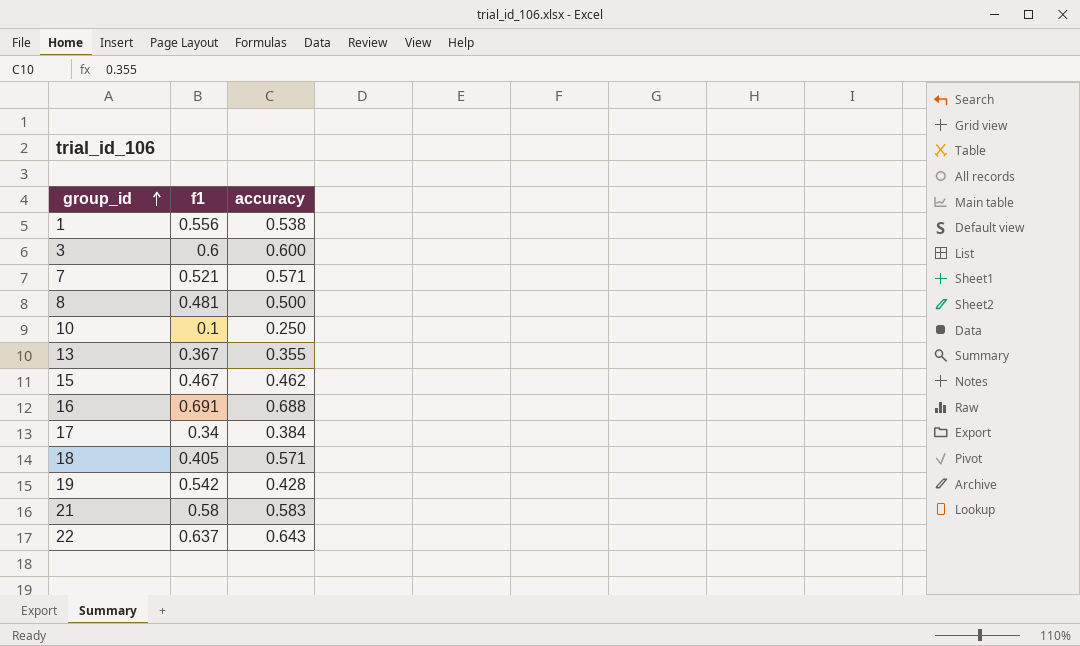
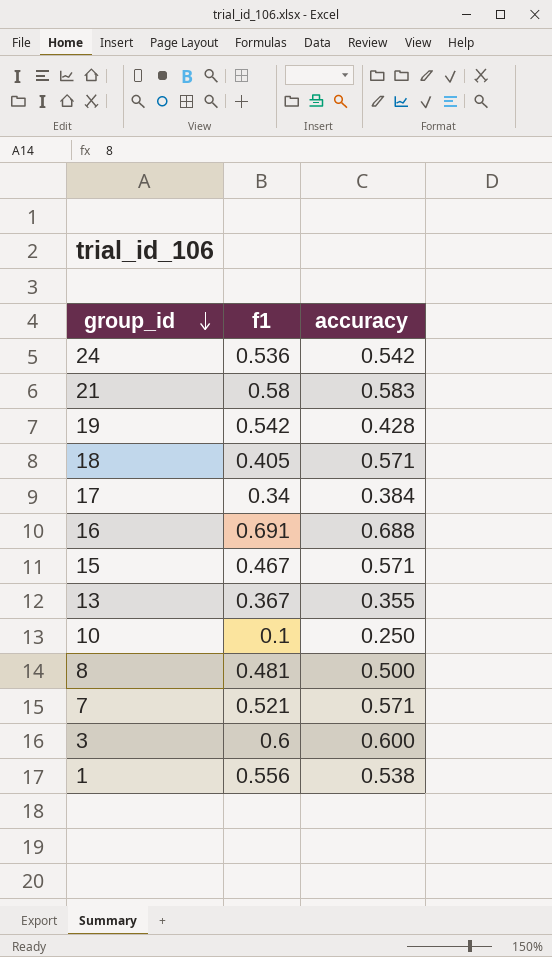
row order: group_id ascending -> group_id descending
row 22: 0.637 | 0.643 -> none
row 24: none -> 0.536 | 0.542
15 | accuracy: 0.462 -> 0.571

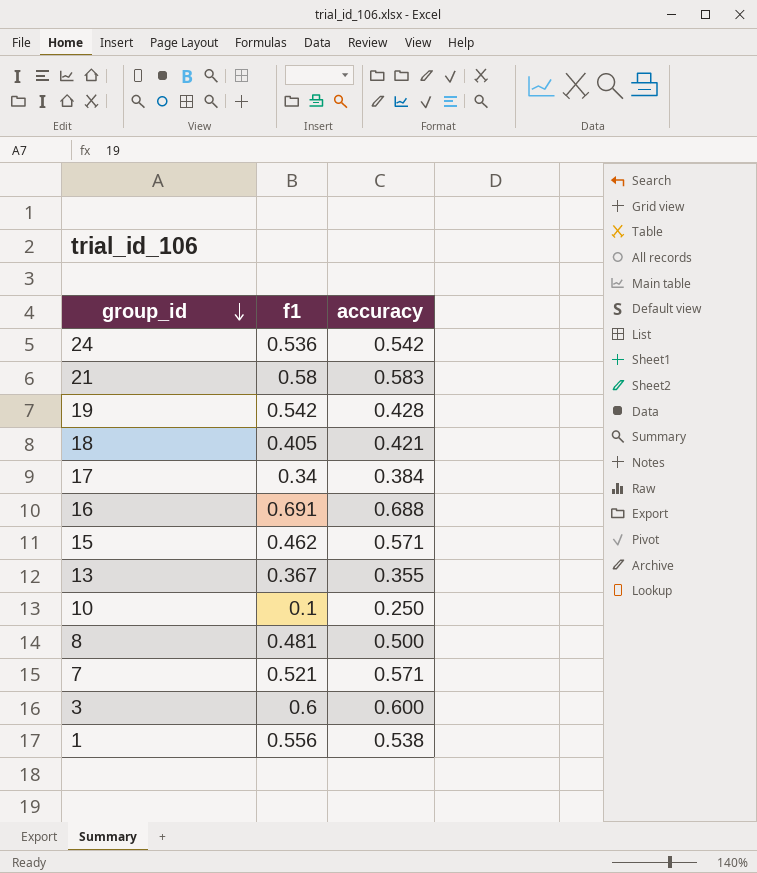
18 | accuracy: 0.571 -> 0.421
15 | f1: 0.467 -> 0.462

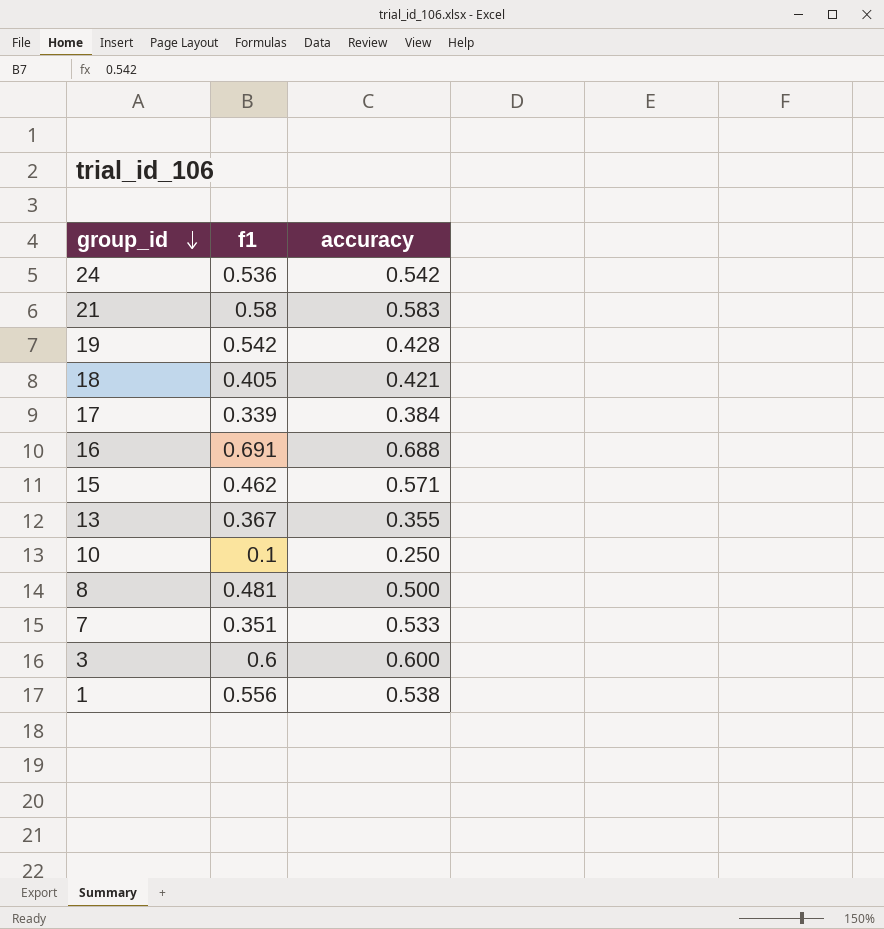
17 | f1: 0.34 -> 0.339
7 | f1: 0.521 -> 0.351
7 | accuracy: 0.571 -> 0.533

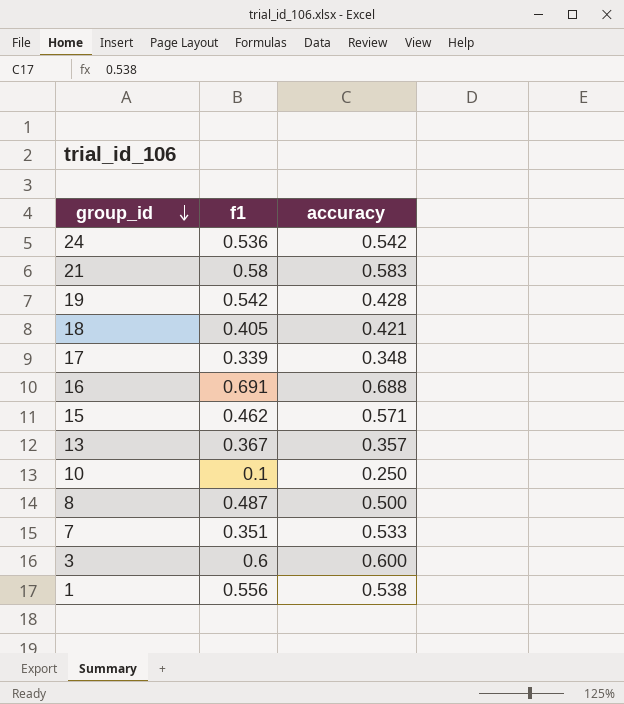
17 | accuracy: 0.384 -> 0.348
13 | accuracy: 0.355 -> 0.357
8 | f1: 0.481 -> 0.487

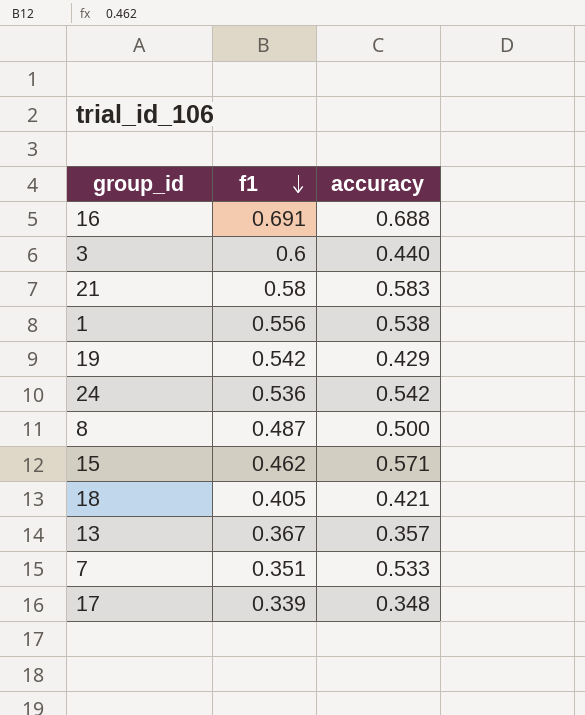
row order: group_id descending -> f1 descending
row 10: 0.1 | 0.250 -> none
3 | accuracy: 0.600 -> 0.440
19 | accuracy: 0.428 -> 0.429

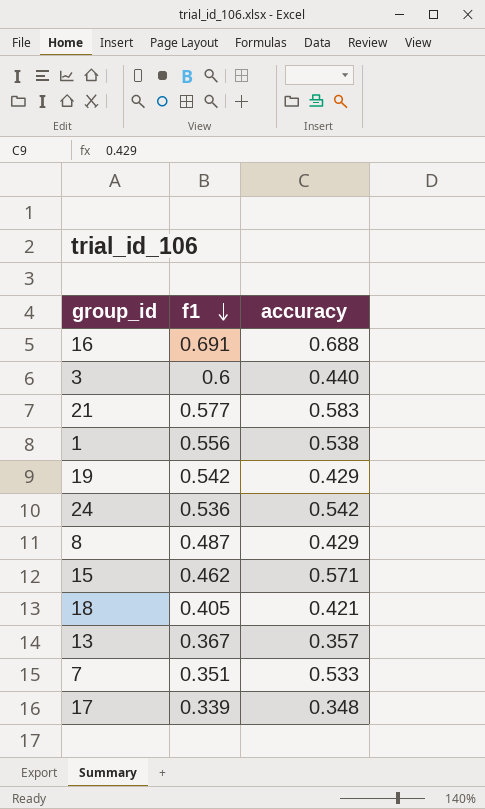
21 | f1: 0.58 -> 0.577
8 | accuracy: 0.500 -> 0.429

